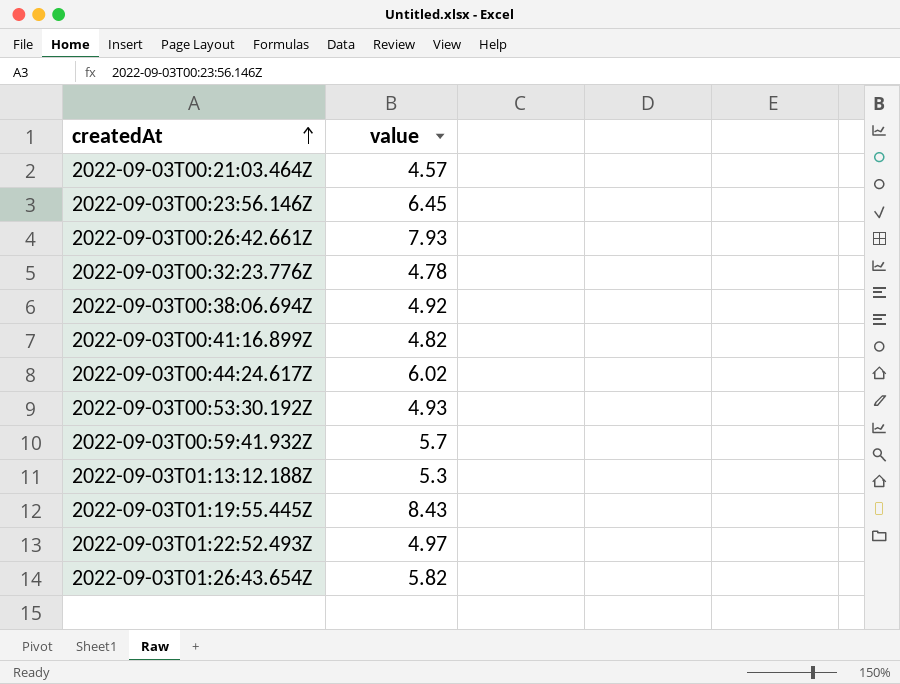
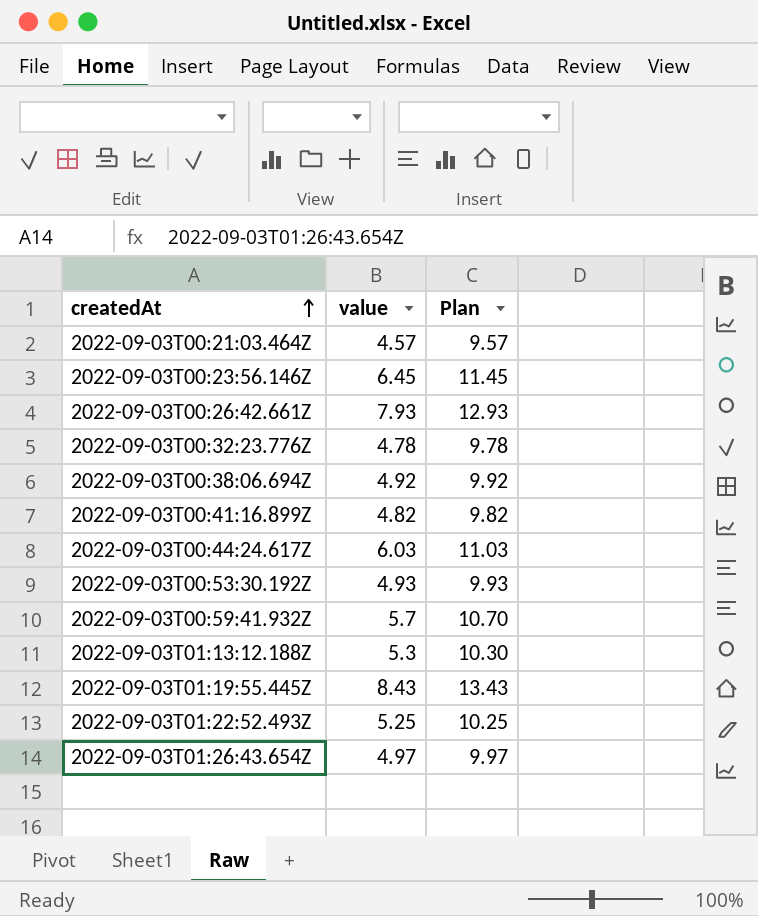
column Plan | formula: none -> [value] + 5
2022-09-03T00:44:24.617Z | value: 6.02 -> 6.03
2022-09-03T01:22:52.493Z | value: 4.97 -> 5.25
2022-09-03T01:26:43.654Z | value: 5.82 -> 4.97

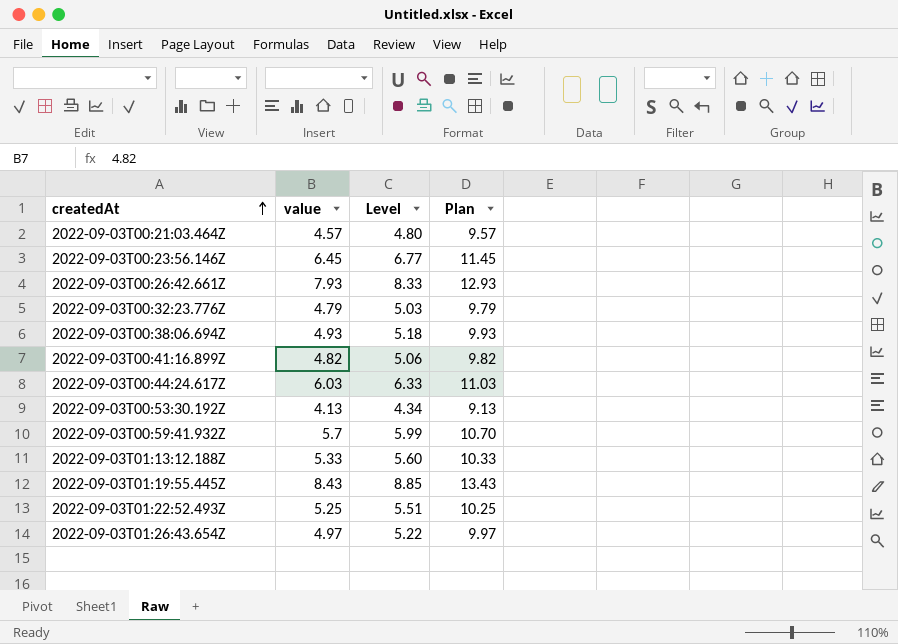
column Level | formula: none -> [value] * 1.05
2022-09-03T00:32:23.776Z | value: 4.78 -> 4.79
2022-09-03T00:32:23.776Z | Plan: 9.78 -> 9.79
2022-09-03T00:38:06.694Z | value: 4.92 -> 4.93
2022-09-03T00:38:06.694Z | Plan: 9.92 -> 9.93
2022-09-03T00:53:30.192Z | value: 4.93 -> 4.13
2022-09-03T00:53:30.192Z | Plan: 9.93 -> 9.13
2022-09-03T01:13:12.188Z | value: 5.3 -> 5.33
2022-09-03T01:13:12.188Z | Plan: 10.30 -> 10.33

